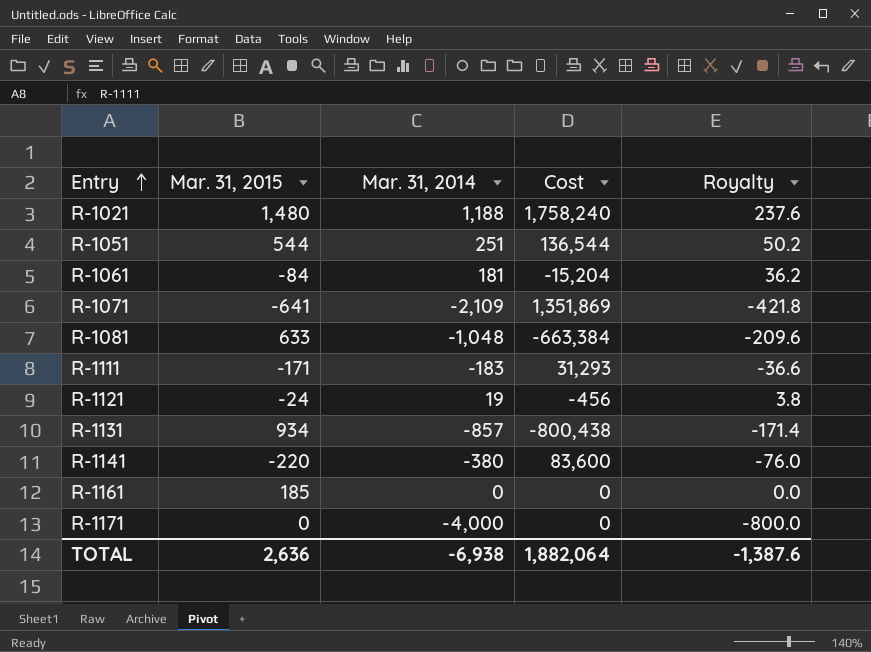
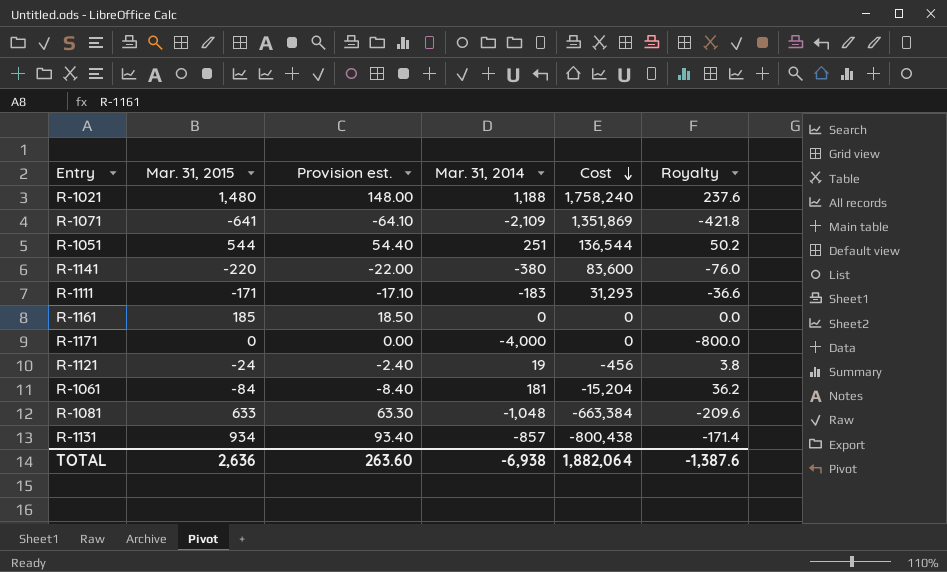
row order: Entry ascending -> Cost descending
column Provision est. | formula: none -> [Mar. 31, 2015] * 0.1

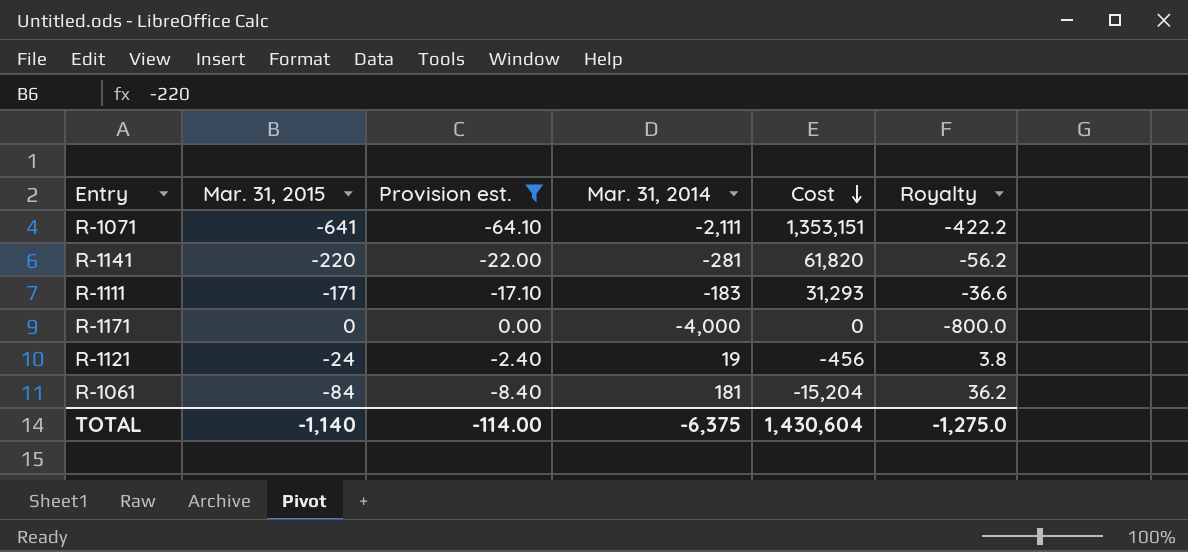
filter: none -> Provision est. <= 0.00
R-1071 | Mar. 31, 2014: -2,109 -> -2,111
R-1071 | Cost: 1,351,869 -> 1,353,151
R-1071 | Royalty: -421.8 -> -422.2
R-1141 | Mar. 31, 2014: -380 -> -281
R-1141 | Cost: 83,600 -> 61,820
R-1141 | Royalty: -76.0 -> -56.2
TOTAL | Mar. 31, 2015: 2,636 -> -1,140
TOTAL | Provision est.: 263.60 -> -114.00
TOTAL | Mar. 31, 2014: -6,938 -> -6,375
TOTAL | Cost: 1,882,064 -> 1,430,604
TOTAL | Royalty: -1,387.6 -> -1,275.0

